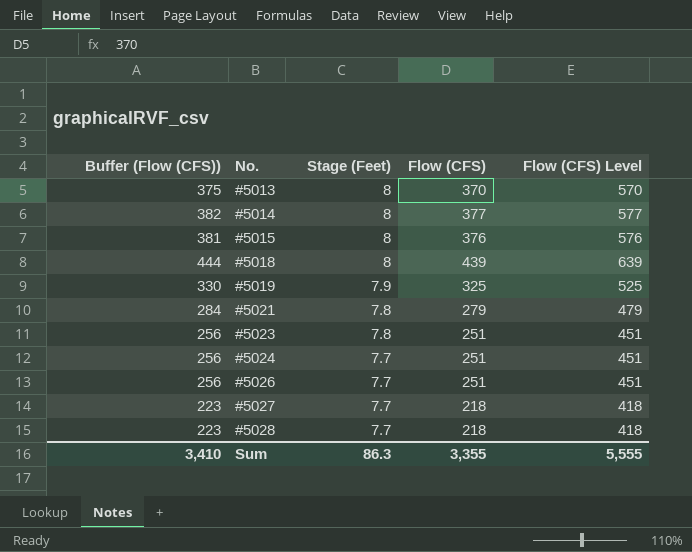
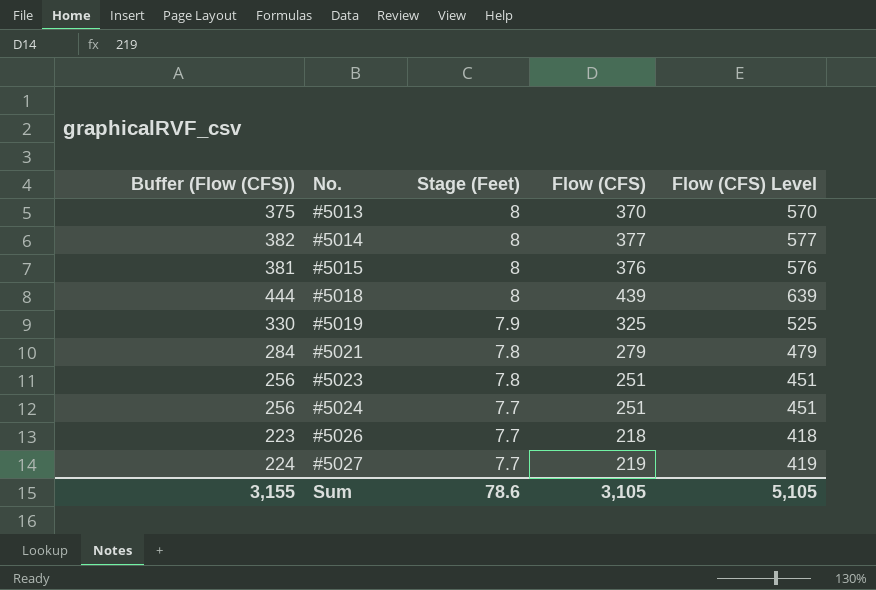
row #5028: 223 | 7.7 | 218 | 418 -> none
#5026 | Buffer (Flow (CFS)): 256 -> 223
#5026 | Flow (CFS): 251 -> 218
#5026 | Flow (CFS) Level: 451 -> 418
#5027 | Buffer (Flow (CFS)): 223 -> 224
#5027 | Flow (CFS): 218 -> 219
#5027 | Flow (CFS) Level: 418 -> 419
Sum | Buffer (Flow (CFS)): 3,410 -> 3,155
Sum | Stage (Feet): 86.3 -> 78.6
Sum | Flow (CFS): 3,355 -> 3,105
Sum | Flow (CFS) Level: 5,555 -> 5,105

